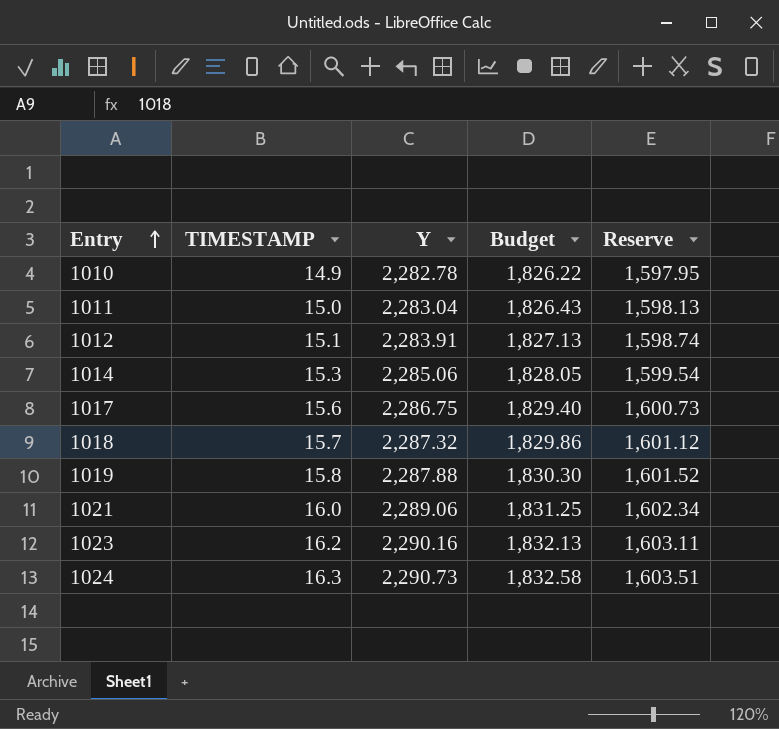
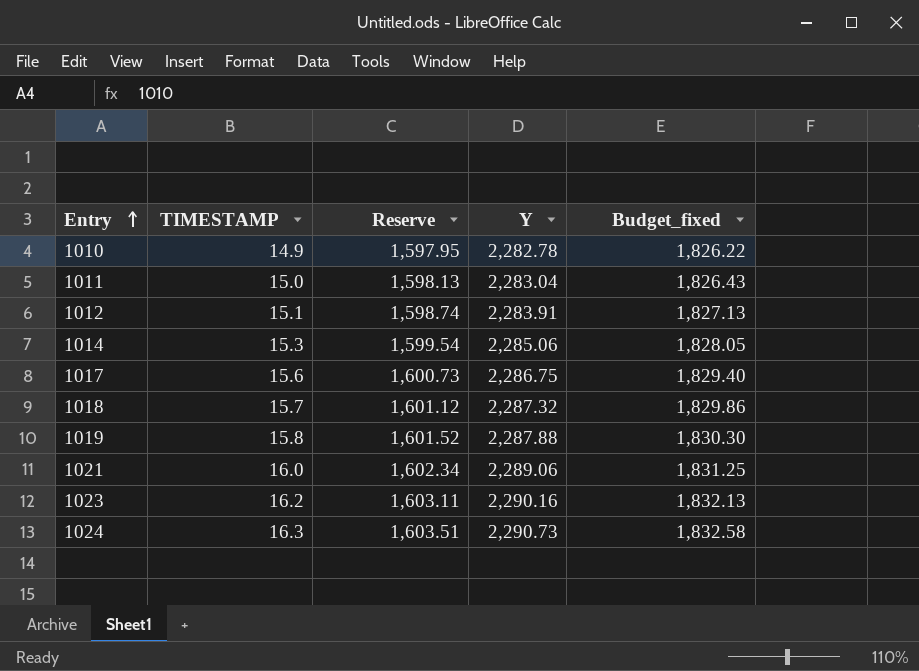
column Reserve | position: 5 -> 3
column name: Budget -> Budget_fixed

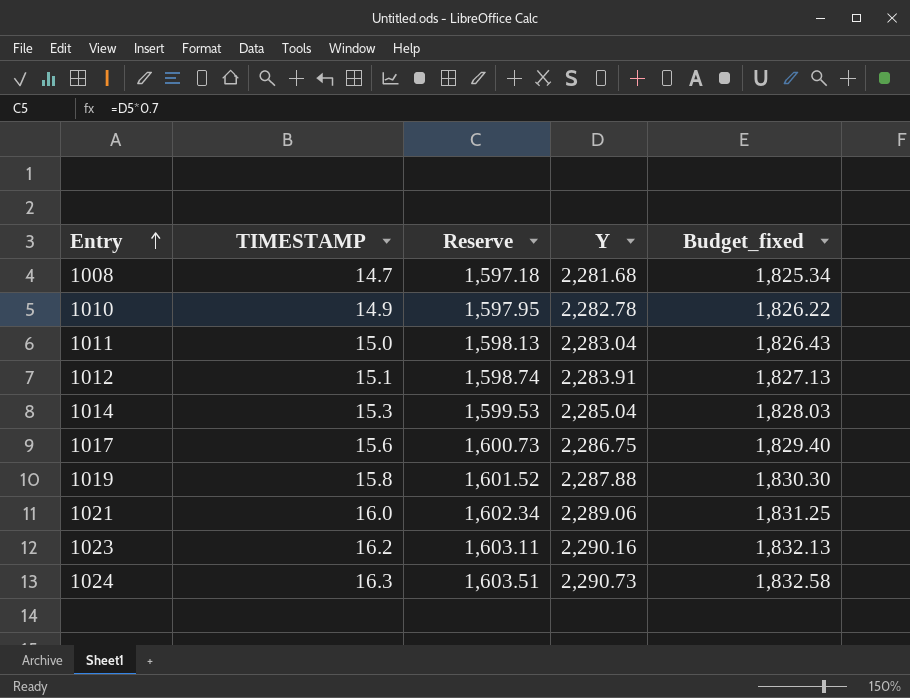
row 1018: 15.7 | 1,601.12 | 2,287.32 | 1,829.86 -> none
row 1008: none -> 14.7 | 1,597.18 | 2,281.68 | 1,825.34
1014 | Reserve: 1,599.54 -> 1,599.53
1014 | Y: 2,285.06 -> 2,285.04
1014 | Budget_fixed: 1,828.05 -> 1,828.03

